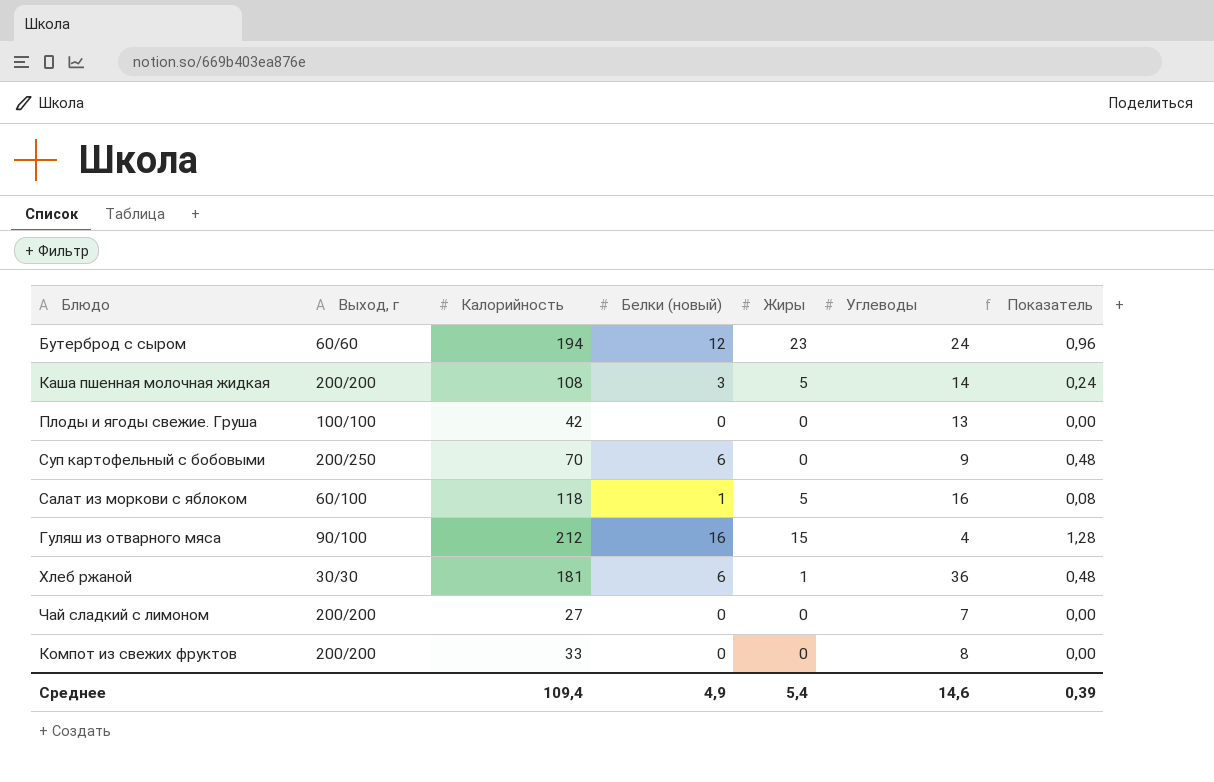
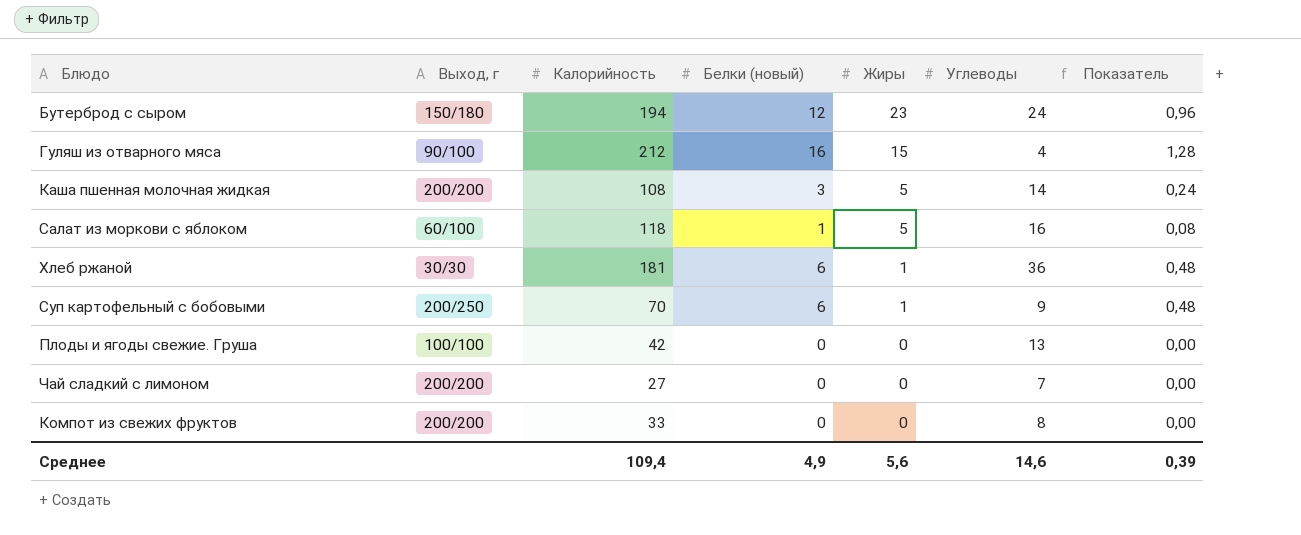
row order: none -> Жиры descending
Бутерброд с сыром | Выход, г: 60/60 -> 150/180
Суп картофельный с бобовыми | Жиры: 0 -> 1
Среднее | Жиры: 5,4 -> 5,6

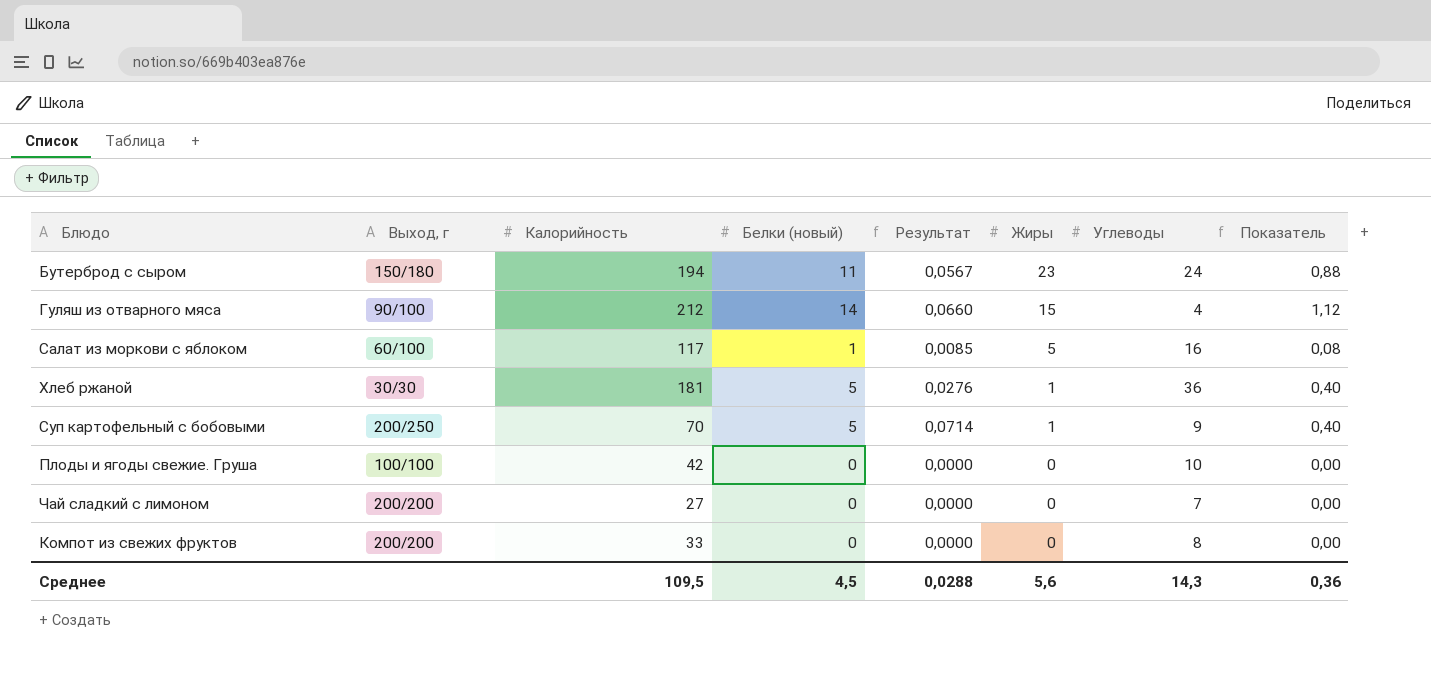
column Результат | formula: none -> [Белки (новый)] / [Калорийность]
row Каша пшенная молочная жидкая: 200/200 | 108 | 3 | 5 | 14 | 0,24 -> none
Бутерброд с сыром | Белки (новый): 12 -> 11
Бутерброд с сыром | Показатель: 0,96 -> 0,88
Гуляш из отварного мяса | Белки (новый): 16 -> 14
Гуляш из отварного мяса | Показатель: 1,28 -> 1,12
Салат из моркови с яблоком | Калорийность: 118 -> 117
Хлеб ржаной | Белки (новый): 6 -> 5
Хлеб ржаной | Показатель: 0,48 -> 0,40
Суп картофельный с бобовыми | Белки (новый): 6 -> 5
Суп картофельный с бобовыми | Показатель: 0,48 -> 0,40
Плоды и ягоды свежие. Груша | Углеводы: 13 -> 10
Среднее | Калорийность: 109,4 -> 109,5
Среднее | Белки (новый): 4,9 -> 4,5
Среднее | Углеводы: 14,6 -> 14,3
Среднее | Показатель: 0,39 -> 0,36

